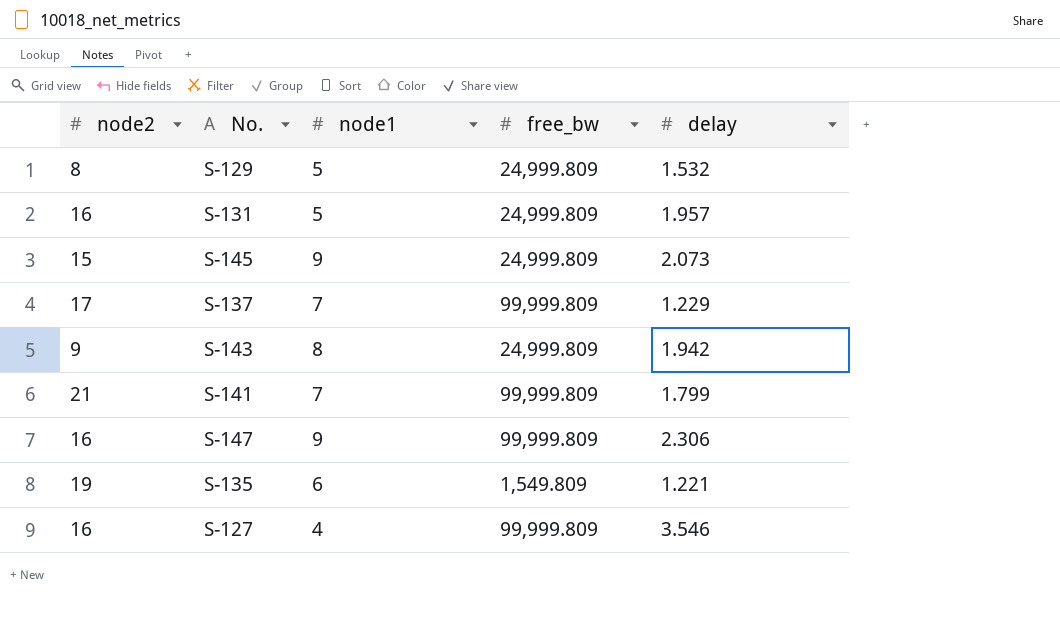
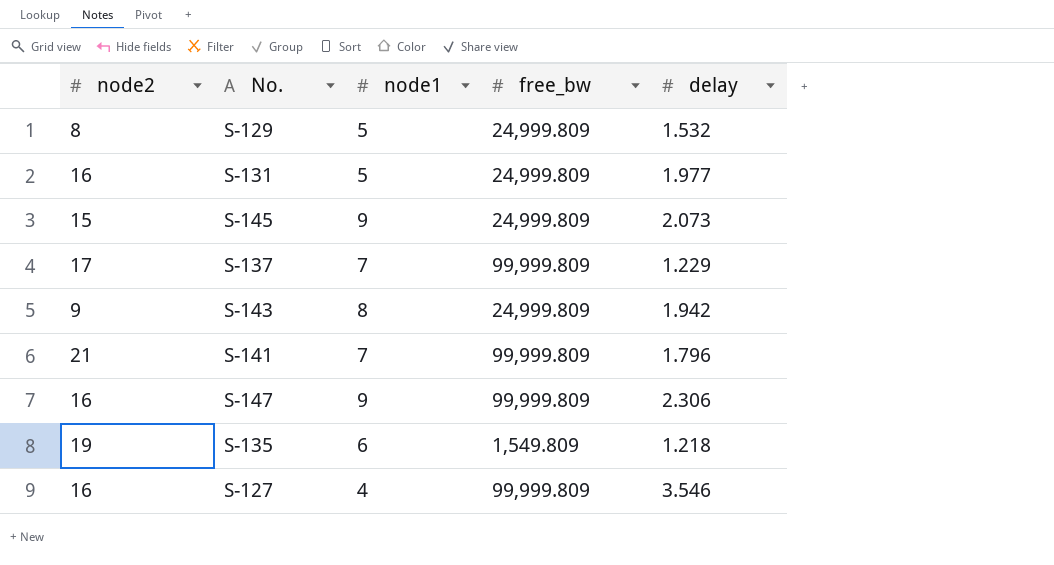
S-131 | delay: 1.957 -> 1.977
S-141 | delay: 1.799 -> 1.796
S-135 | delay: 1.221 -> 1.218

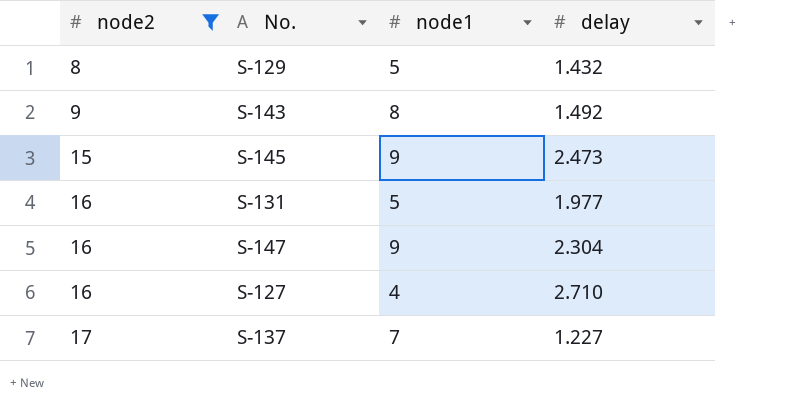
filter: none -> node2 <= 17
row order: none -> node2 ascending
column free_bw | position: 4 -> none
S-129 | delay: 1.532 -> 1.432
S-143 | delay: 1.942 -> 1.492
S-145 | delay: 2.073 -> 2.473
S-147 | delay: 2.306 -> 2.304
S-127 | delay: 3.546 -> 2.710
S-137 | delay: 1.229 -> 1.227

